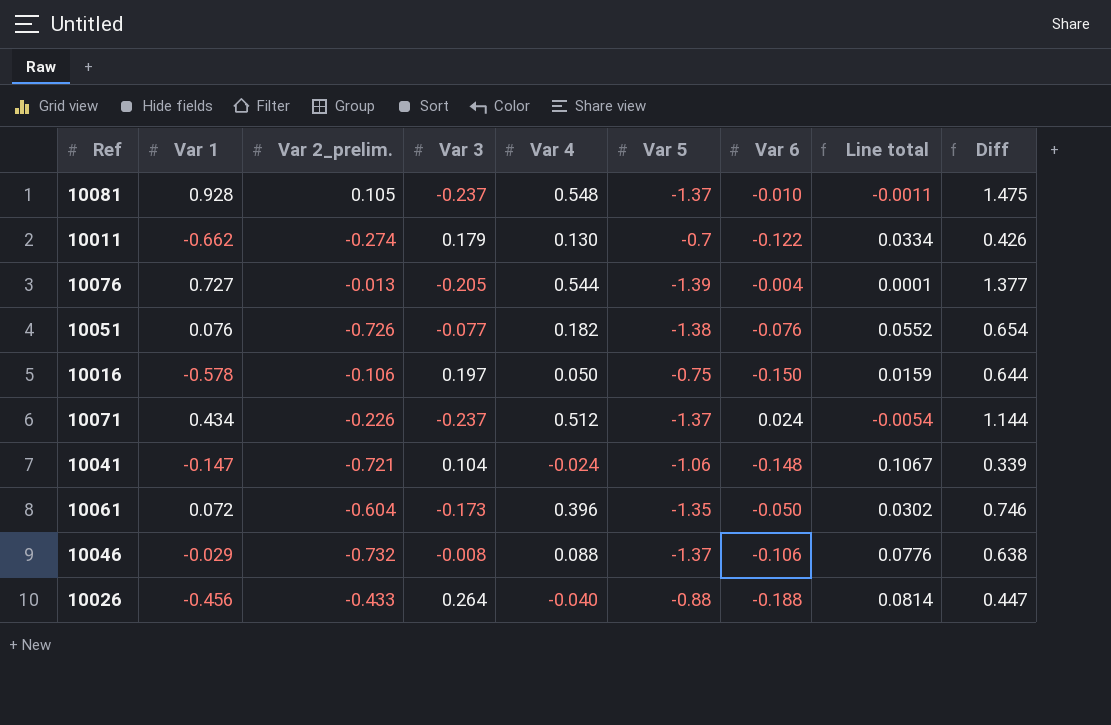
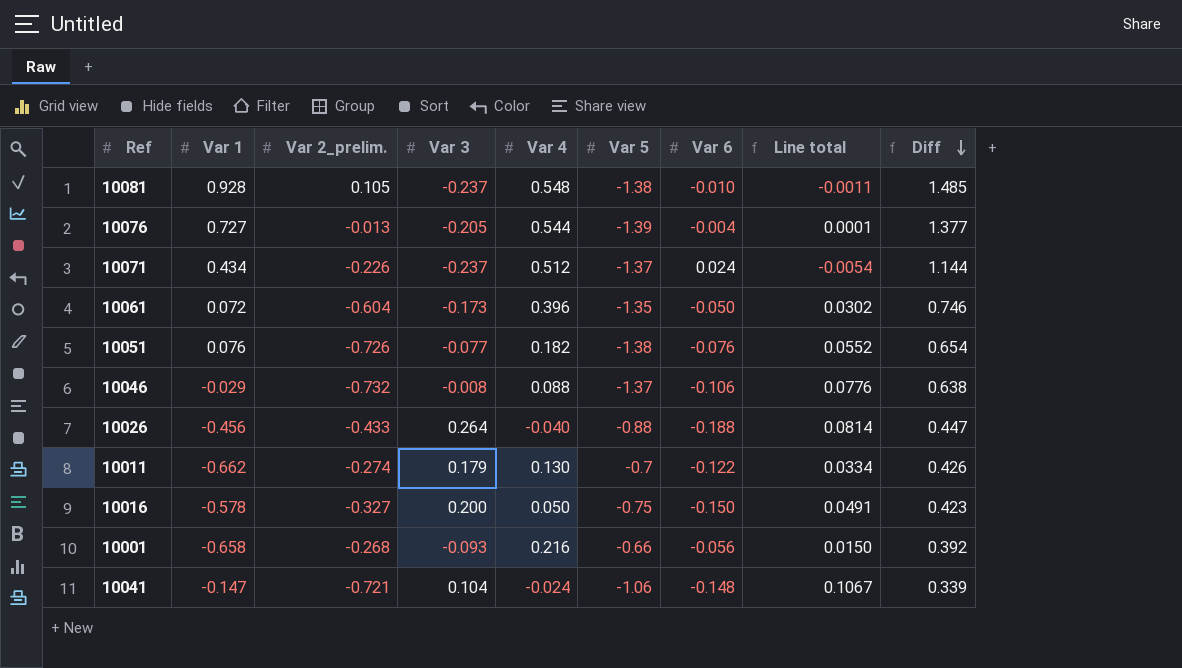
row order: none -> Diff descending
10081 | Var 5: -1.37 -> -1.38
10081 | Diff: 1.475 -> 1.485
10016 | Var 2_prelim.: -0.106 -> -0.327
10016 | Var 3: 0.197 -> 0.200
10016 | Line total: 0.0159 -> 0.0491
10016 | Diff: 0.644 -> 0.423
row 10001: none -> -0.658 | -0.268 | -0.093 | 0.216 | -0.66 | -0.056 | 0.0150 | 0.392

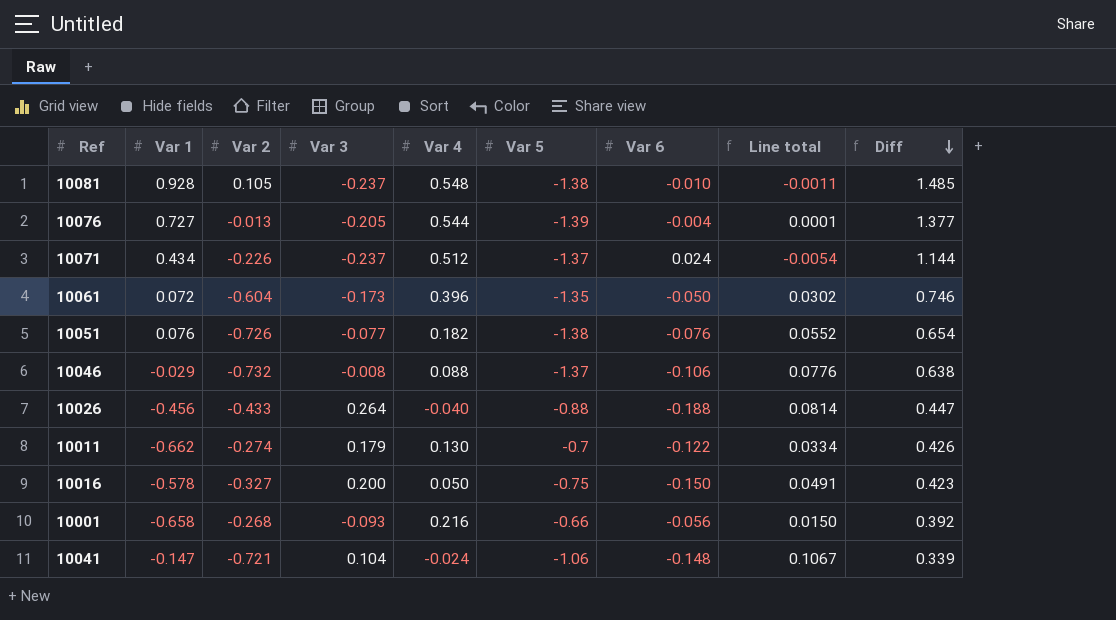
column name: Var 2_prelim. -> Var 2

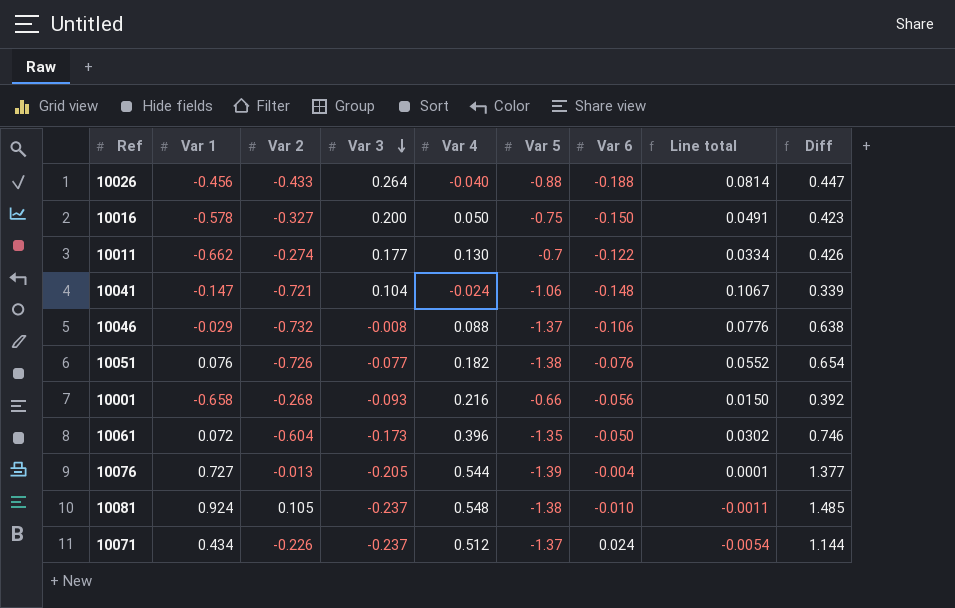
row order: Diff descending -> Var 3 descending
10011 | Var 3: 0.179 -> 0.177
10081 | Var 1: 0.928 -> 0.924

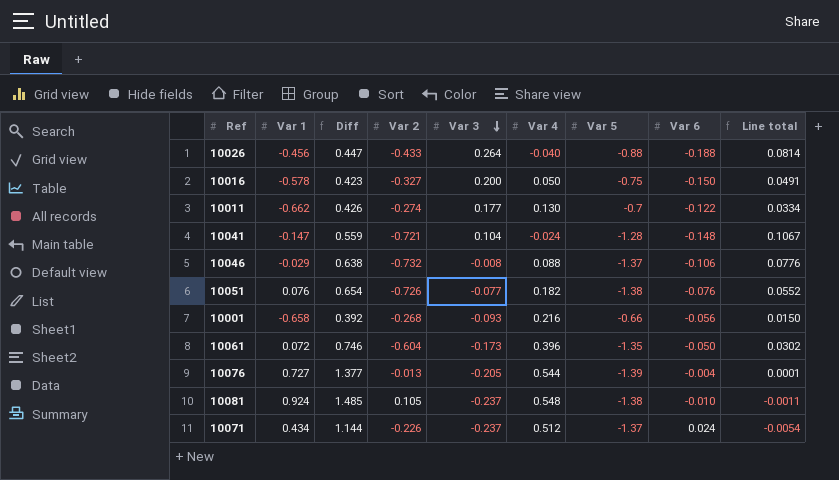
column Diff | position: 9 -> 3
10041 | Diff: 0.339 -> 0.559
10041 | Var 5: -1.06 -> -1.28

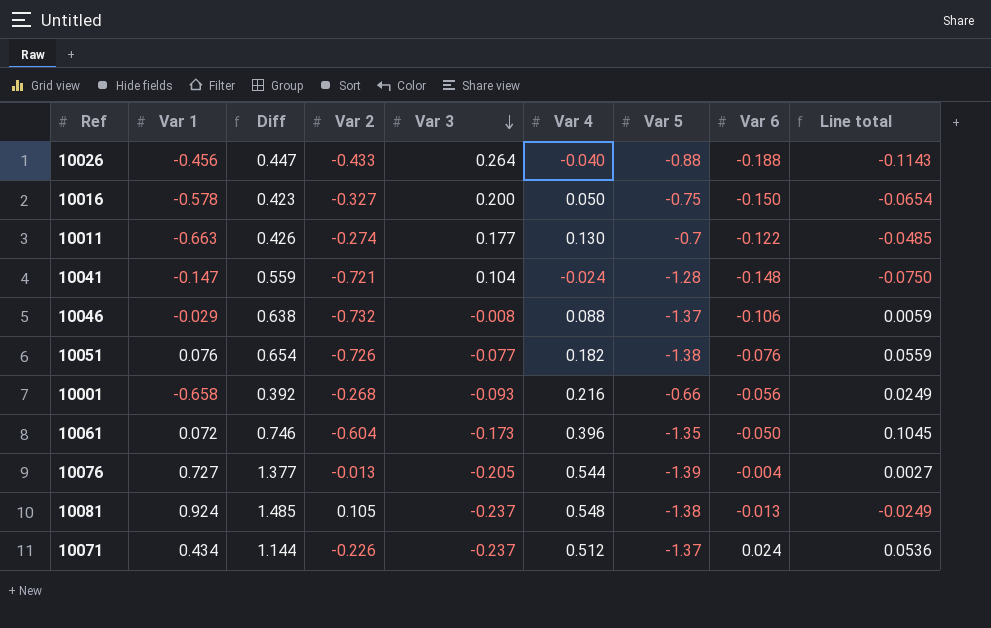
column Line total | formula: [Var 2] * [Var 6] -> [Var 2] * [Var 3]
10011 | Var 1: -0.662 -> -0.663
10081 | Var 6: -0.010 -> -0.013

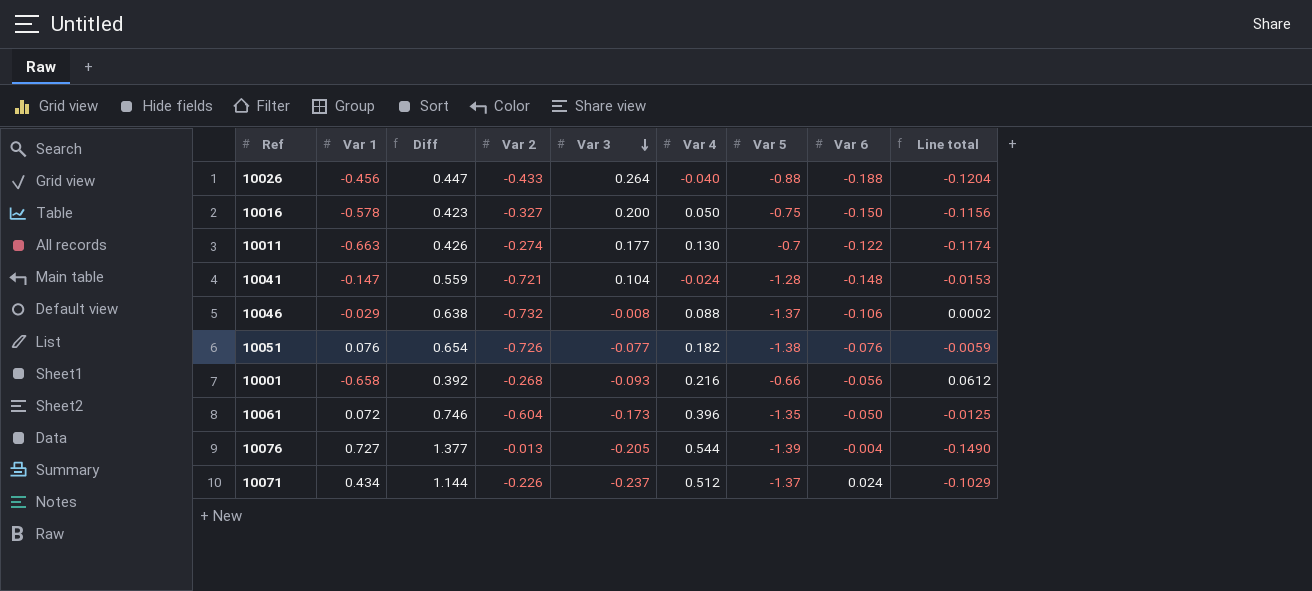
column Line total | formula: [Var 2] * [Var 3] -> [Var 1] * [Var 3]
row 10081: 0.924 | 1.485 | 0.105 | -0.237 | 0.548 | -1.38 | -0.013 | -0.0249 -> none

